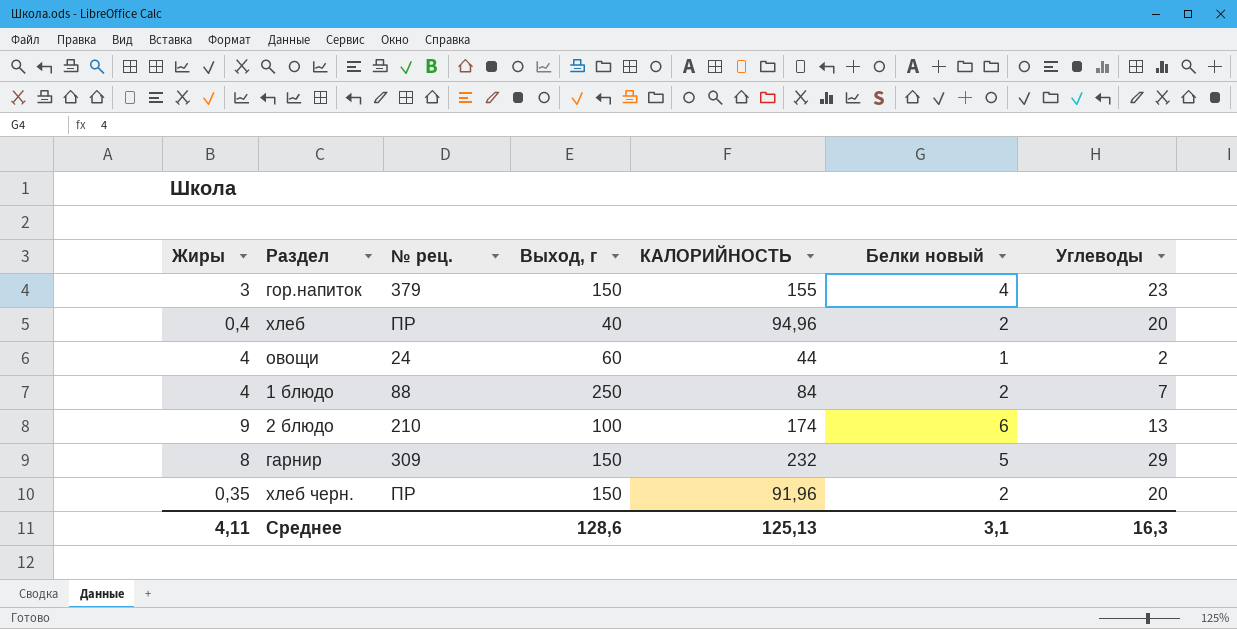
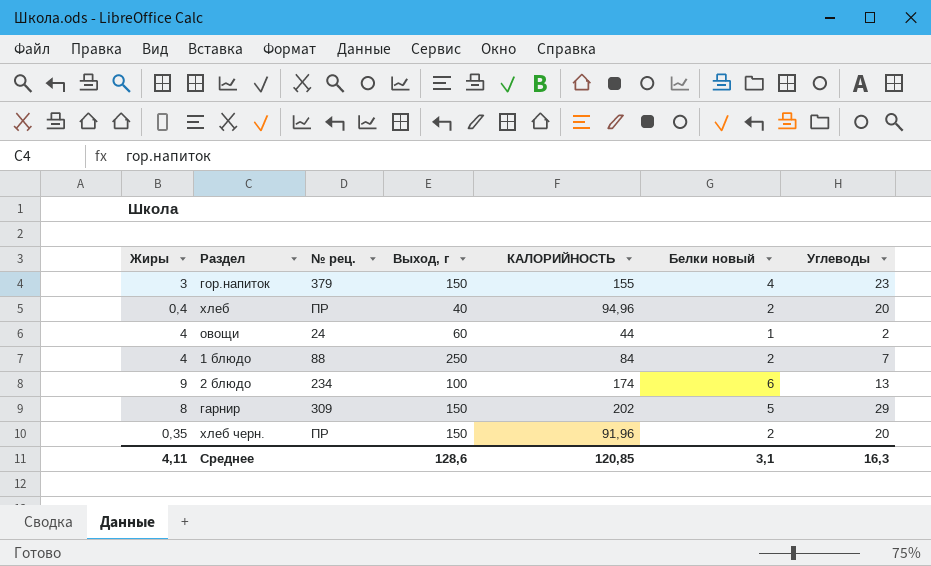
2 блюдо | № рец.: 210 -> 234
гарнир | КАЛОРИЙНОСТЬ: 232 -> 202
Среднее | КАЛОРИЙНОСТЬ: 125,13 -> 120,85

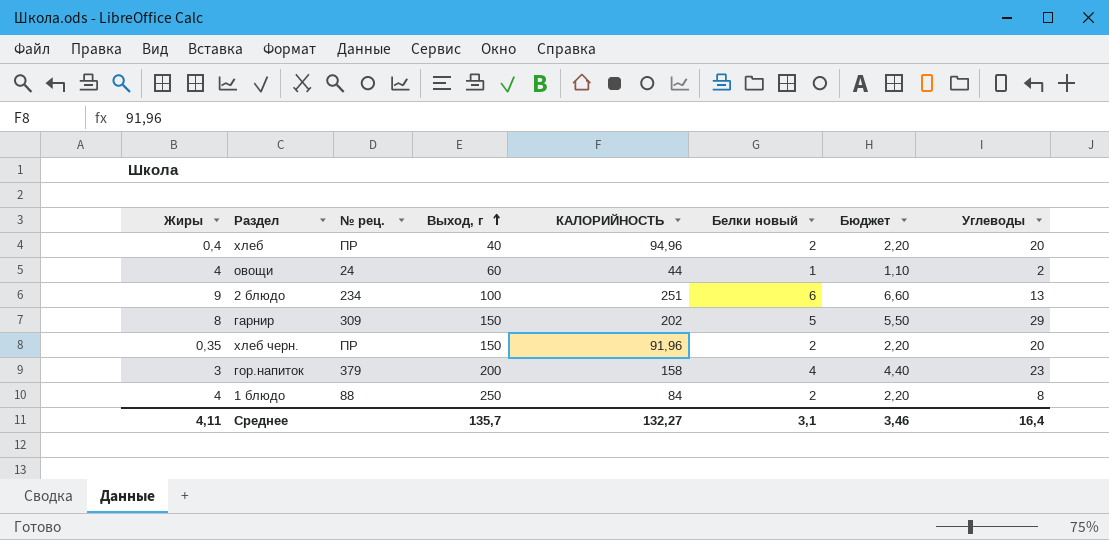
row order: none -> Выход, г ascending
column Бюджет | formula: none -> [Белки новый] * 1,1
2 блюдо | КАЛОРИЙНОСТЬ: 174 -> 251
гор.напиток | Выход, г: 150 -> 200
гор.напиток | КАЛОРИЙНОСТЬ: 155 -> 158
1 блюдо | Углеводы: 7 -> 8
Среднее | Выход, г: 128,6 -> 135,7
Среднее | КАЛОРИЙНОСТЬ: 120,85 -> 132,27
Среднее | Углеводы: 16,3 -> 16,4

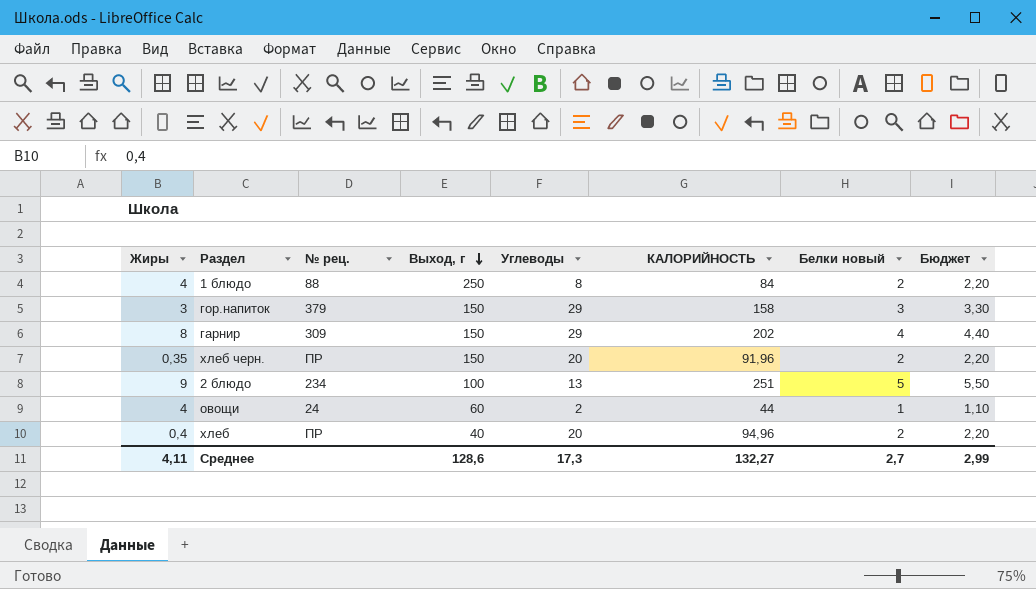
row order: Выход, г ascending -> Выход, г descending
column Углеводы | position: 8 -> 5
гор.напиток | Выход, г: 200 -> 150
гор.напиток | Углеводы: 23 -> 29
гор.напиток | Белки новый: 4 -> 3
гор.напиток | Бюджет: 4,40 -> 3,30
гарнир | Белки новый: 5 -> 4
гарнир | Бюджет: 5,50 -> 4,40
2 блюдо | Белки новый: 6 -> 5
2 блюдо | Бюджет: 6,60 -> 5,50
Среднее | Выход, г: 135,7 -> 128,6
Среднее | Углеводы: 16,4 -> 17,3
Среднее | Белки новый: 3,1 -> 2,7
Среднее | Бюджет: 3,46 -> 2,99

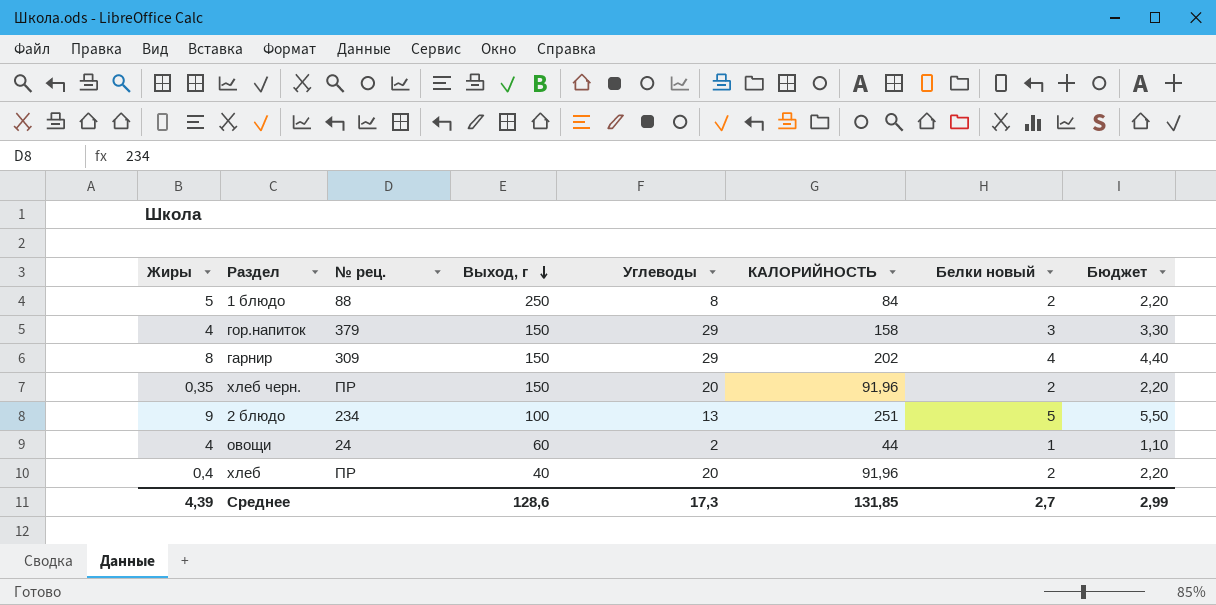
1 блюдо | Жиры: 4 -> 5
гор.напиток | Жиры: 3 -> 4
хлеб | КАЛОРИЙНОСТЬ: 94,96 -> 91,96
Среднее | Жиры: 4,11 -> 4,39
Среднее | КАЛОРИЙНОСТЬ: 132,27 -> 131,85

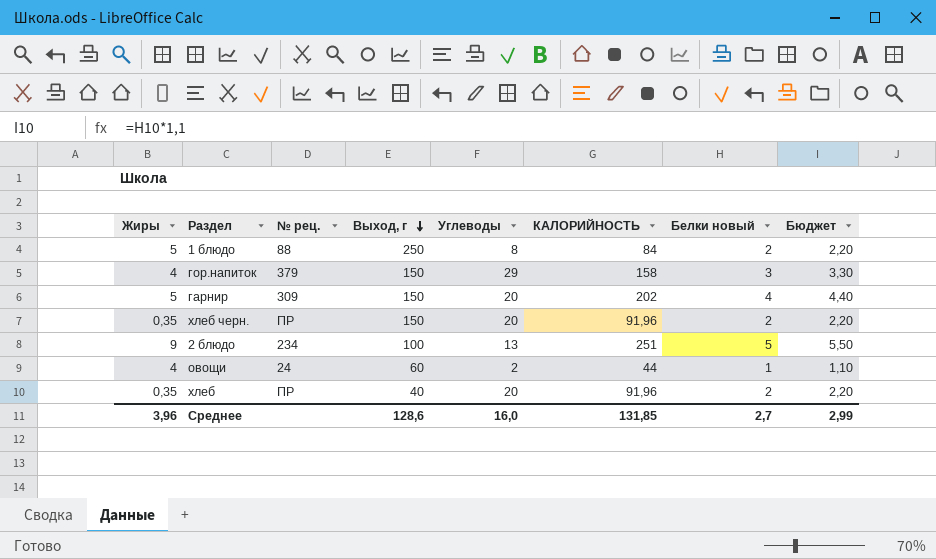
гарнир | Жиры: 8 -> 5
гарнир | Углеводы: 29 -> 20
хлеб | Жиры: 0,4 -> 0,35
Среднее | Жиры: 4,39 -> 3,96
Среднее | Углеводы: 17,3 -> 16,0

